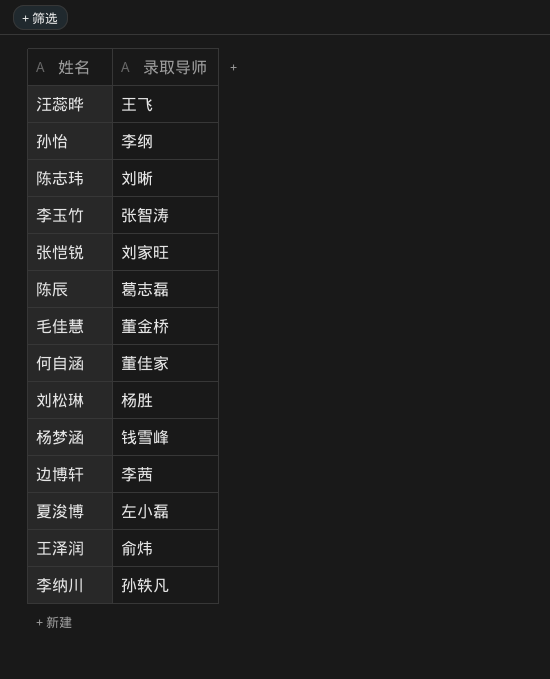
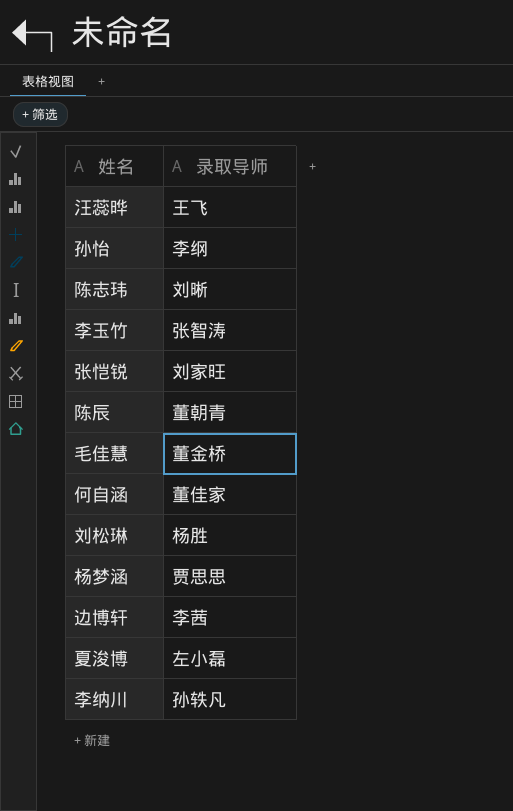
row 王泽润: 俞炜 -> none
陈辰 | 录取导师: 葛志磊 -> 董朝青
杨梦涵 | 录取导师: 钱雪峰 -> 贾思思

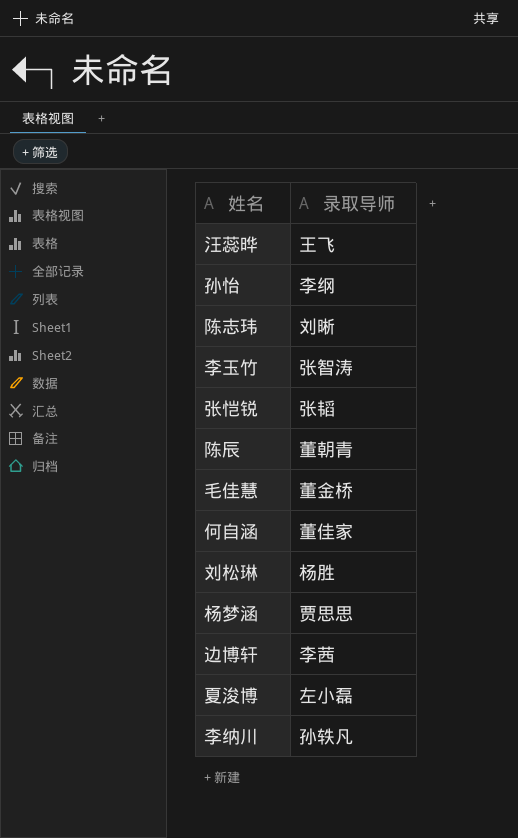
张恺锐 | 录取导师: 刘家旺 -> 张韬

